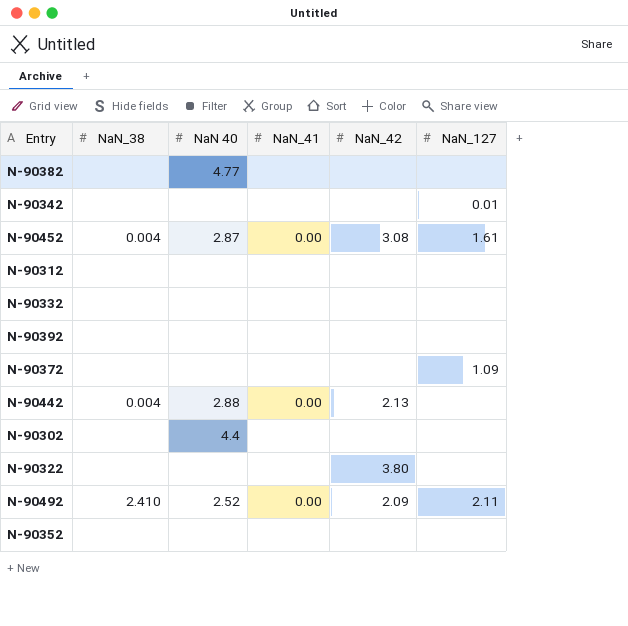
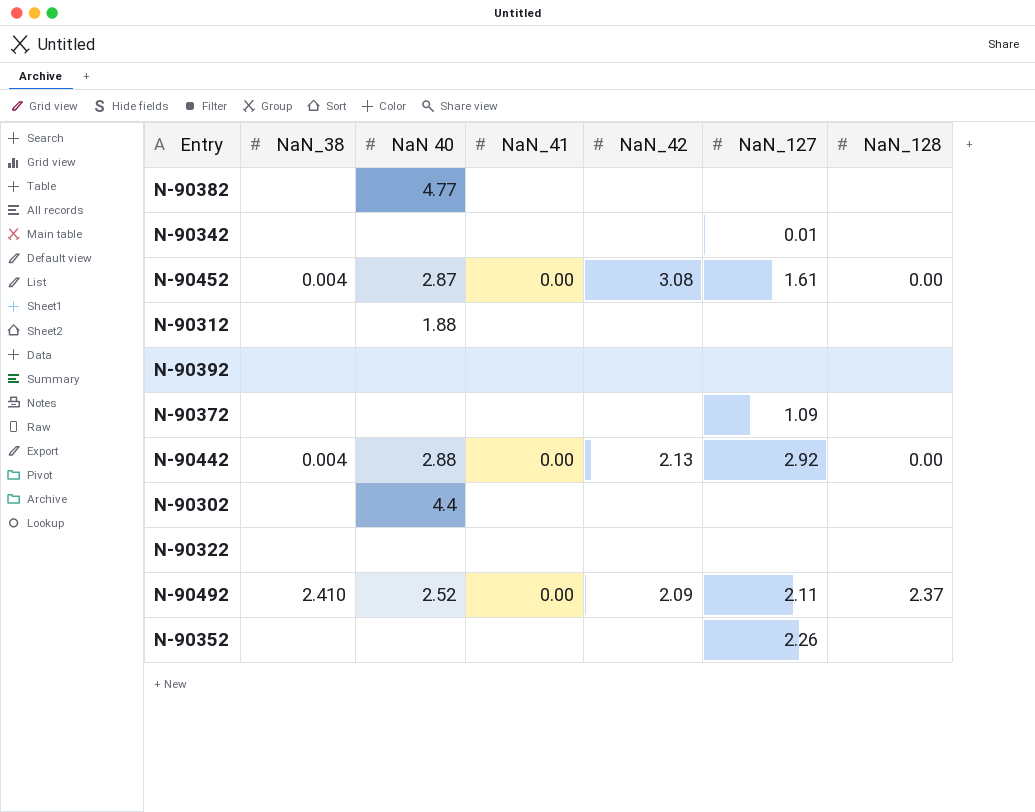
column NaN_128 | position: none -> 7
row N-90332: none | none | none | none | none -> none
N-90312 | NaN 40: none -> 1.88
N-90442 | NaN_127: none -> 2.92
N-90322 | NaN_42: 3.80 -> none
N-90352 | NaN_127: none -> 2.26

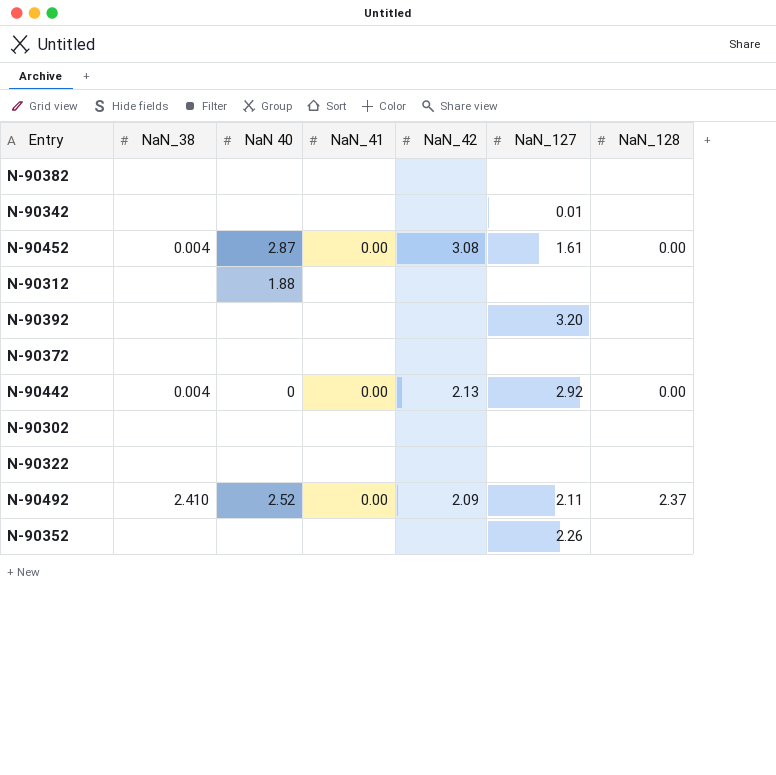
N-90382 | NaN 40: 4.77 -> none
N-90392 | NaN_127: none -> 3.20
N-90372 | NaN_127: 1.09 -> none
N-90442 | NaN 40: 2.88 -> 0
N-90302 | NaN 40: 4.4 -> none

